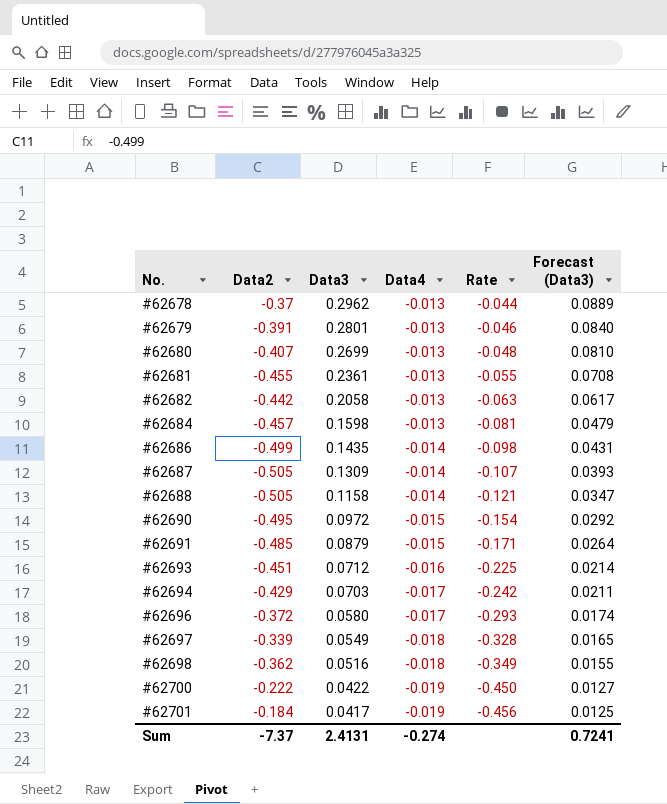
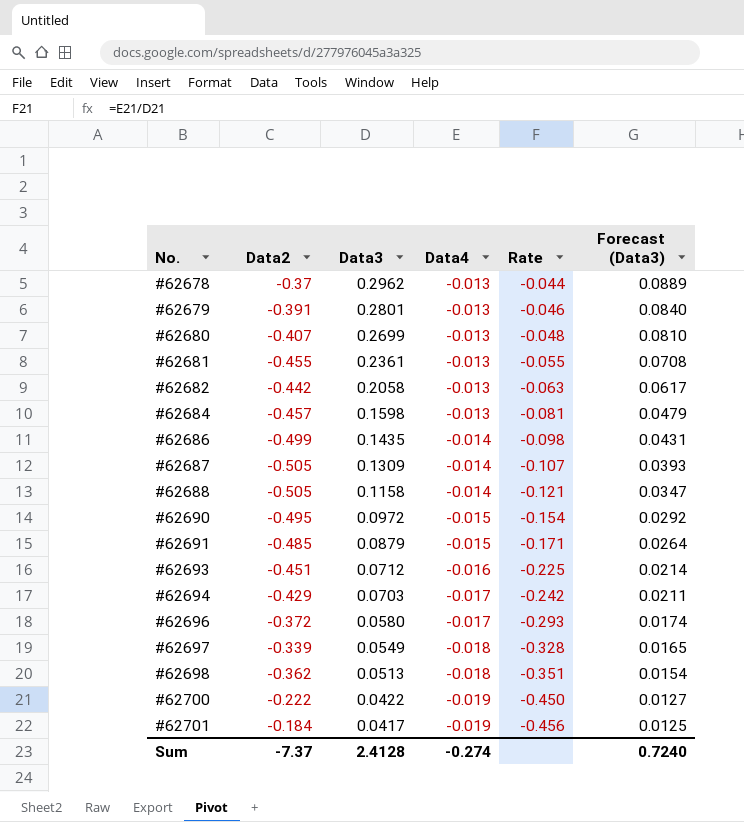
#62698 | Data3: 0.0516 -> 0.0513
#62698 | Rate: -0.349 -> -0.351
#62698 | Forecast (Data3): 0.0155 -> 0.0154
Sum | Data3: 2.4131 -> 2.4128
Sum | Forecast (Data3): 0.7241 -> 0.7240

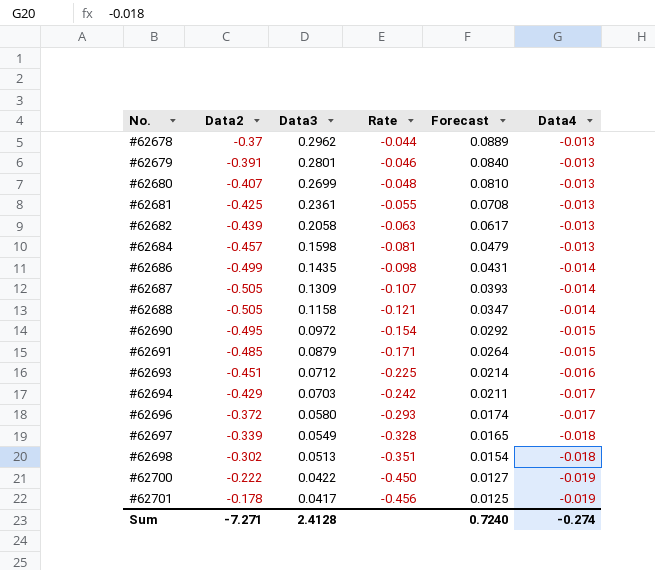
column name: Forecast (Data3) -> Forecast
column Data4 | position: 4 -> 6
#62681 | Data2: -0.455 -> -0.425
#62682 | Data2: -0.442 -> -0.439
#62698 | Data2: -0.362 -> -0.302
#62701 | Data2: -0.184 -> -0.178
Sum | Data2: -7.37 -> -7.271

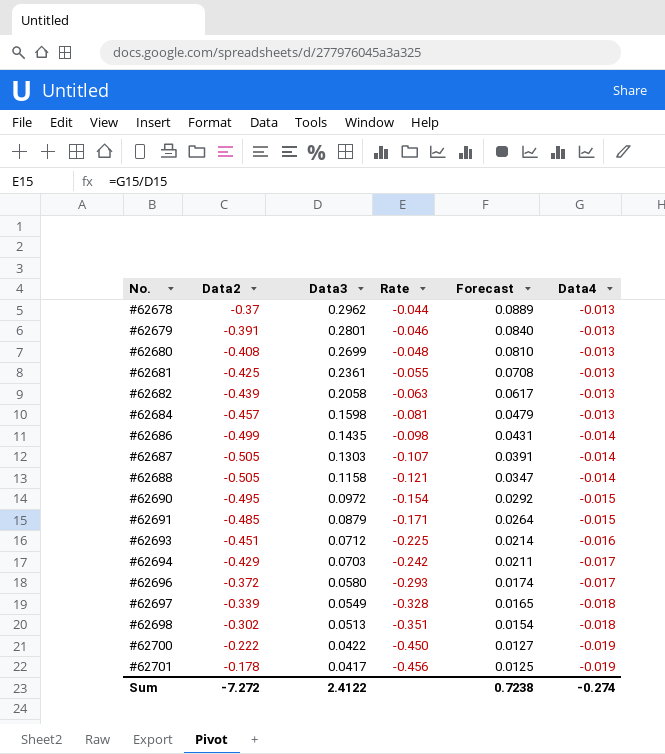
#62680 | Data2: -0.407 -> -0.408
#62687 | Data3: 0.1309 -> 0.1303
#62687 | Forecast: 0.0393 -> 0.0391
Sum | Data2: -7.271 -> -7.272
Sum | Data3: 2.4128 -> 2.4122
Sum | Forecast: 0.7240 -> 0.7238

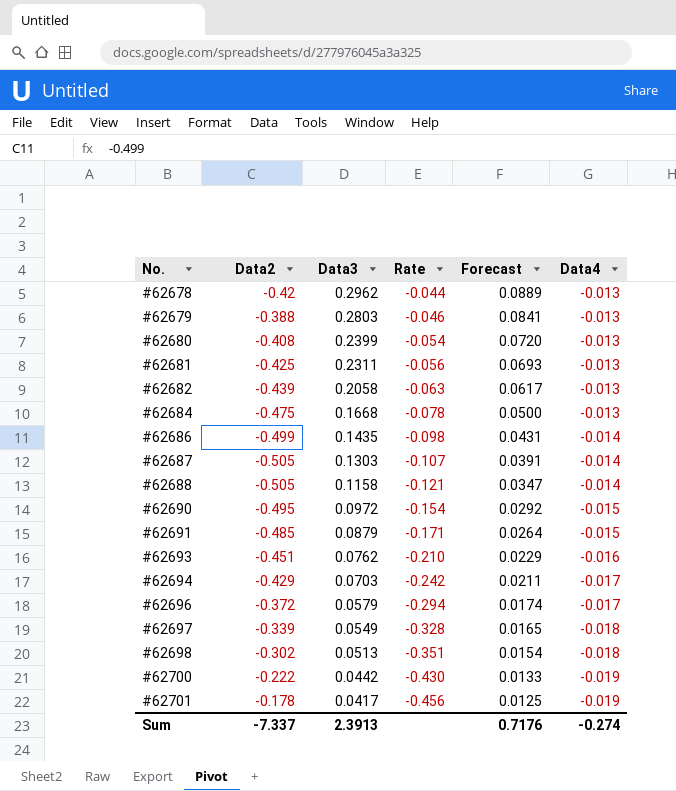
#62678 | Data2: -0.37 -> -0.42
#62679 | Data2: -0.391 -> -0.388
#62679 | Data3: 0.2801 -> 0.2803
#62679 | Forecast: 0.0840 -> 0.0841
#62680 | Data3: 0.2699 -> 0.2399
#62680 | Rate: -0.048 -> -0.054
#62680 | Forecast: 0.0810 -> 0.0720
#62681 | Data3: 0.2361 -> 0.2311
#62681 | Rate: -0.055 -> -0.056
#62681 | Forecast: 0.0708 -> 0.0693
#62684 | Data2: -0.457 -> -0.475
#62684 | Data3: 0.1598 -> 0.1668
#62684 | Rate: -0.081 -> -0.078
#62684 | Forecast: 0.0479 -> 0.0500
#62693 | Data3: 0.0712 -> 0.0762
#62693 | Rate: -0.225 -> -0.210
#62693 | Forecast: 0.0214 -> 0.0229
#62696 | Data3: 0.0580 -> 0.0579
#62696 | Rate: -0.293 -> -0.294
#62700 | Data3: 0.0422 -> 0.0442
#62700 | Rate: -0.450 -> -0.430
#62700 | Forecast: 0.0127 -> 0.0133
Sum | Data2: -7.272 -> -7.337
Sum | Data3: 2.4122 -> 2.3913
Sum | Forecast: 0.7238 -> 0.7176

